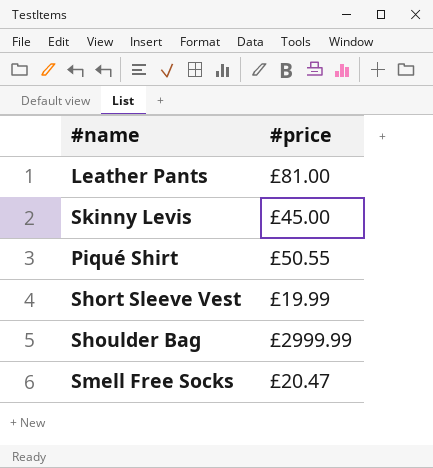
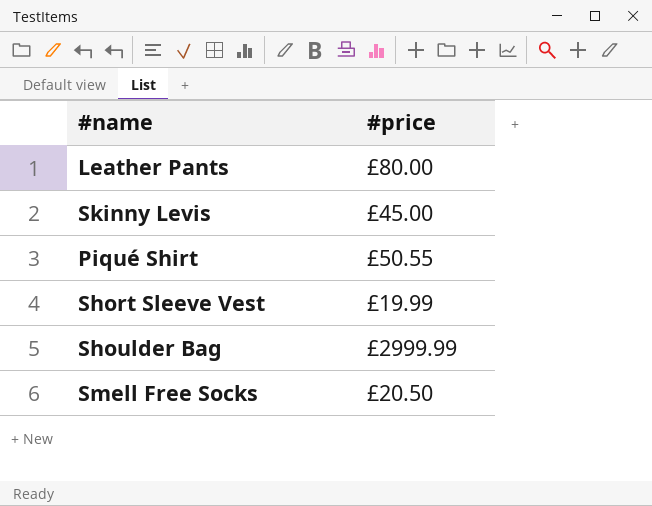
Leather Pants | #price: £81.00 -> £80.00
Smell Free Socks | #price: £20.47 -> £20.50

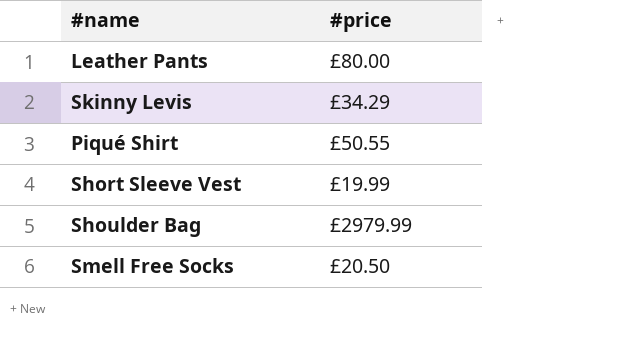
Skinny Levis | #price: £45.00 -> £34.29
Shoulder Bag | #price: £2999.99 -> £2979.99

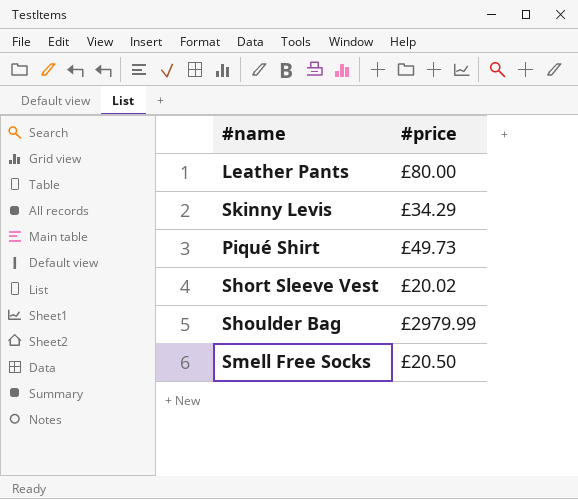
Piqué Shirt | #price: £50.55 -> £49.73
Short Sleeve Vest | #price: £19.99 -> £20.02

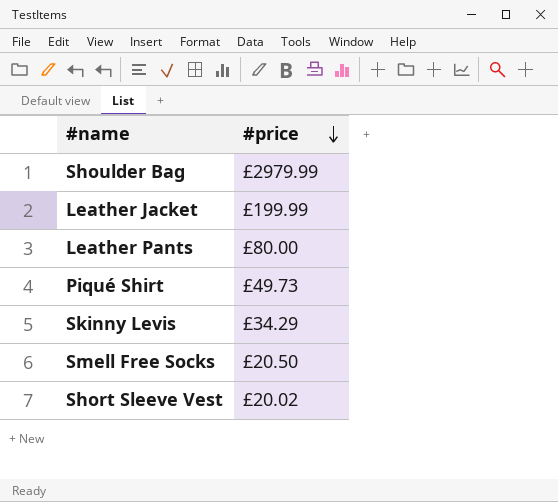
row order: none -> #price descending
row Leather Jacket: none -> £199.99

